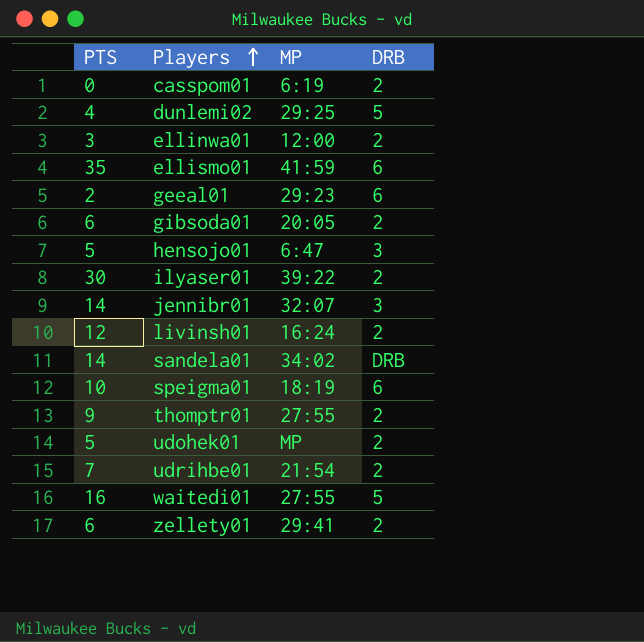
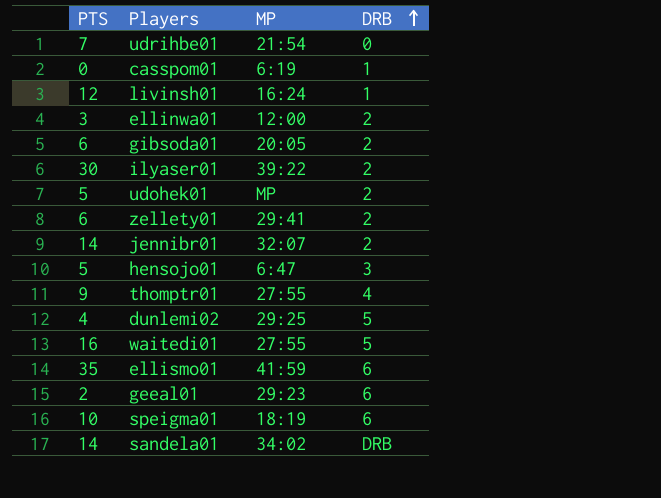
row order: Players ascending -> DRB ascending
udrihbe01 | DRB: 2 -> 0
casspom01 | DRB: 2 -> 1
livinsh01 | DRB: 2 -> 1
jennibr01 | DRB: 3 -> 2
thomptr01 | DRB: 2 -> 4

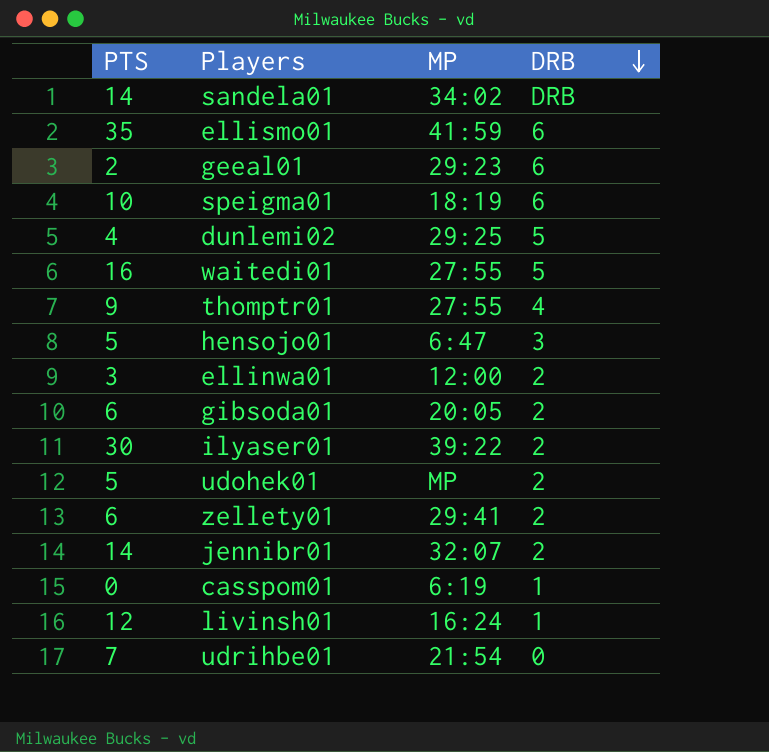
row order: DRB ascending -> DRB descending

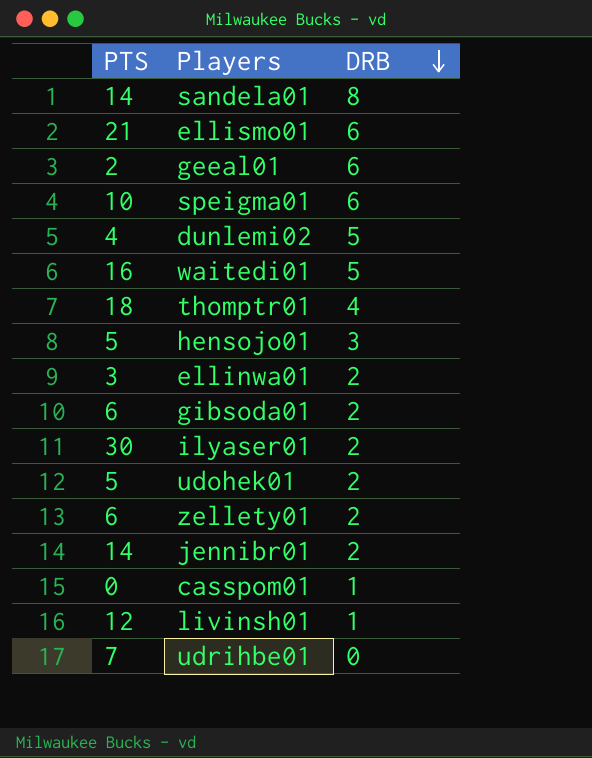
column MP | position: 3 -> none
sandela01 | DRB: DRB -> 8
ellismo01 | PTS: 35 -> 21
thomptr01 | PTS: 9 -> 18

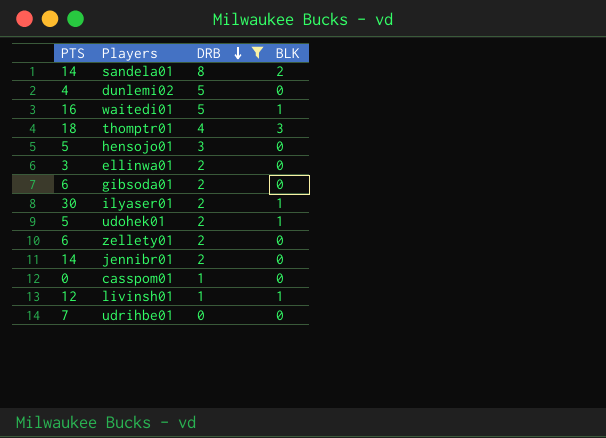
filter: none -> DRB != 6
column BLK | position: none -> 4

